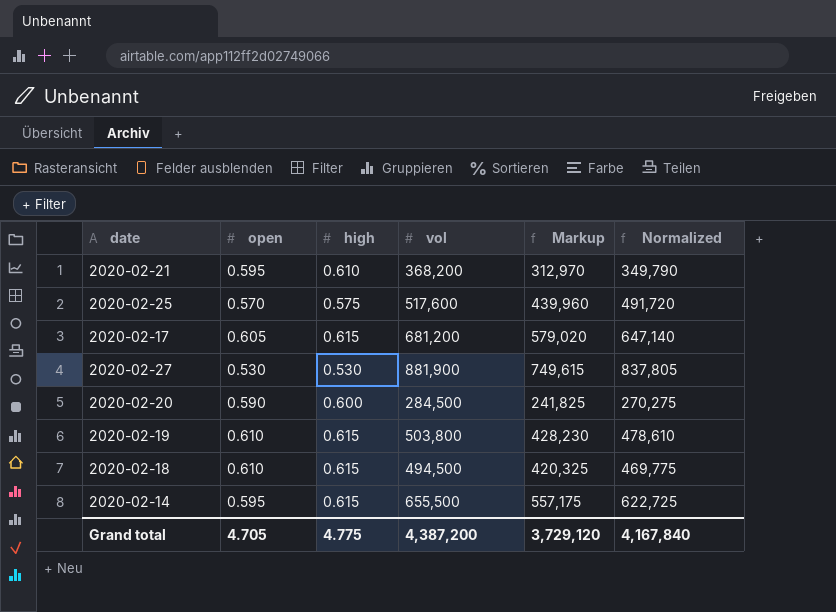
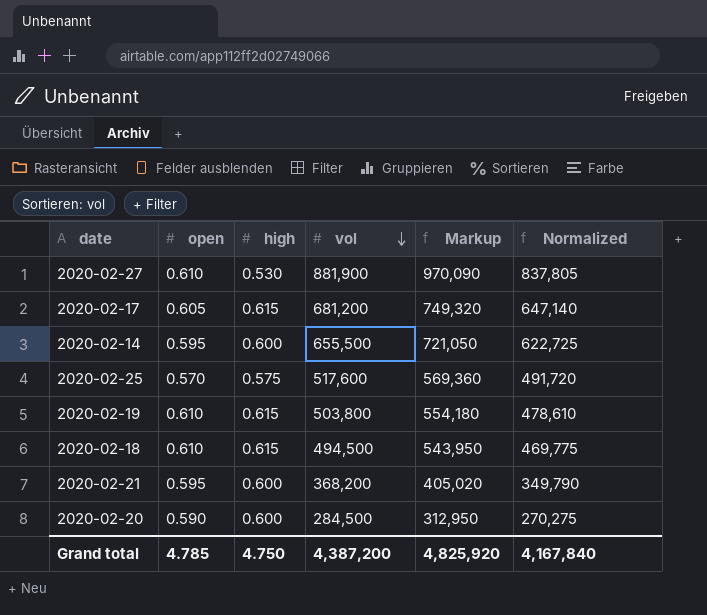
row order: none -> vol descending
column Markup | formula: [vol] * 0.85 -> [vol] * 1.1
2020-02-27 | open: 0.530 -> 0.610
2020-02-14 | high: 0.615 -> 0.600
2020-02-21 | high: 0.610 -> 0.600
Grand total | open: 4.705 -> 4.785
Grand total | high: 4.775 -> 4.750
Grand total | Markup: 3,729,120 -> 4,825,920

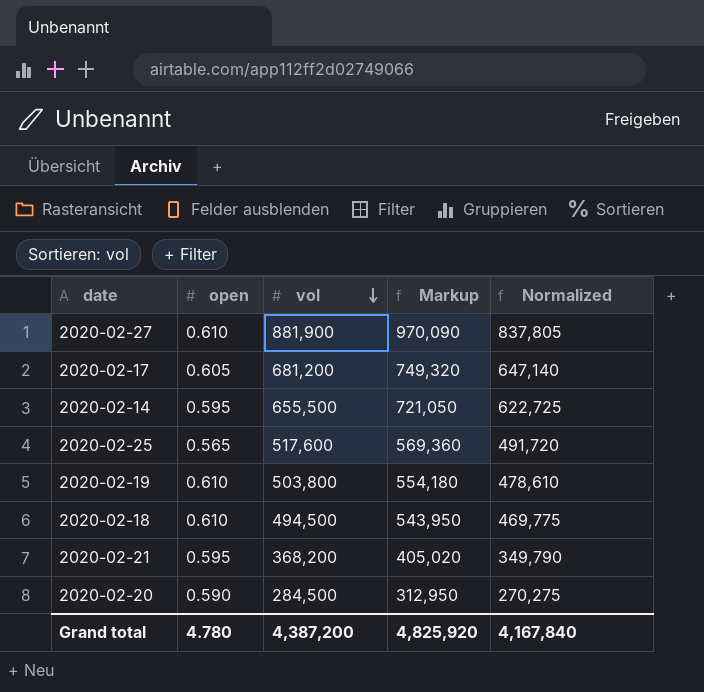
column high | position: 3 -> none
2020-02-25 | open: 0.570 -> 0.565
Grand total | open: 4.785 -> 4.780

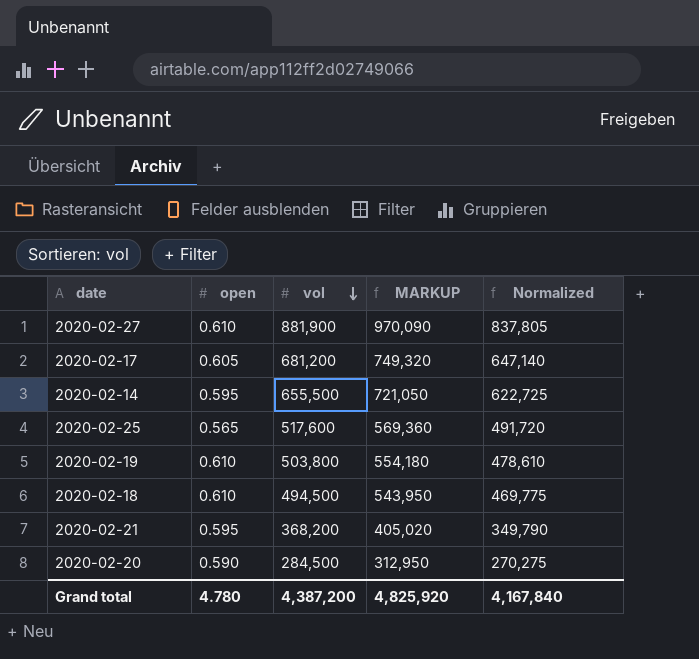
column name: Markup -> MARKUP

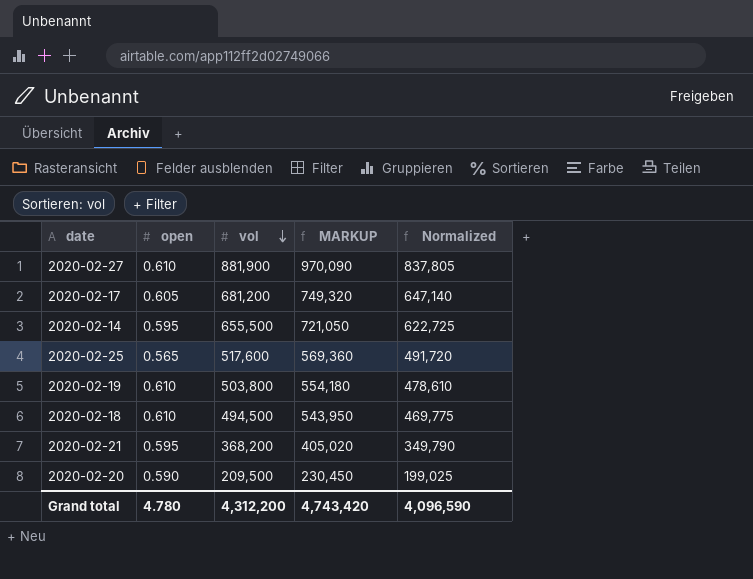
2020-02-20 | vol: 284,500 -> 209,500
2020-02-20 | MARKUP: 312,950 -> 230,450
2020-02-20 | Normalized: 270,275 -> 199,025
Grand total | vol: 4,387,200 -> 4,312,200
Grand total | MARKUP: 4,825,920 -> 4,743,420
Grand total | Normalized: 4,167,840 -> 4,096,590

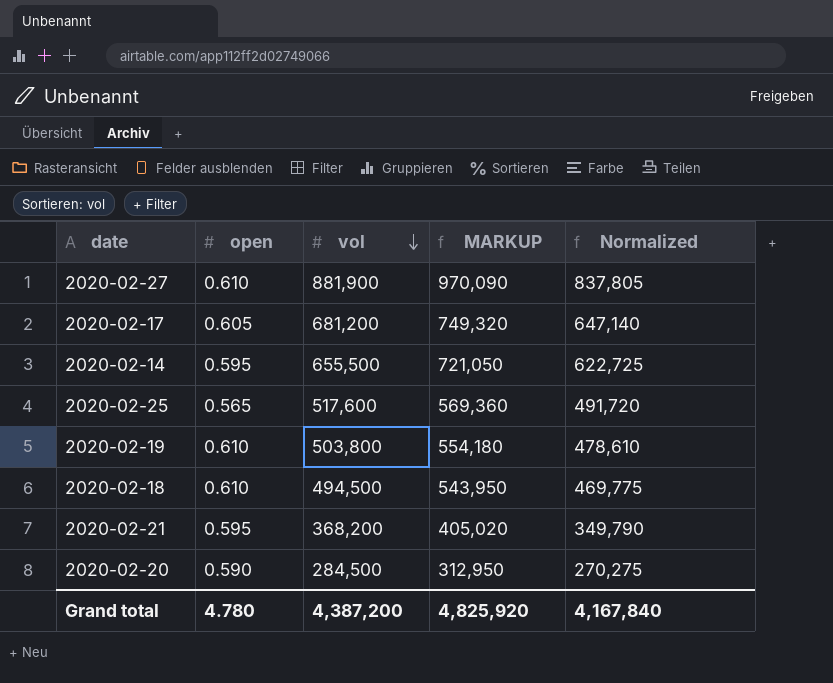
2020-02-20 | vol: 209,500 -> 284,500
2020-02-20 | MARKUP: 230,450 -> 312,950
2020-02-20 | Normalized: 199,025 -> 270,275
Grand total | vol: 4,312,200 -> 4,387,200
Grand total | MARKUP: 4,743,420 -> 4,825,920
Grand total | Normalized: 4,096,590 -> 4,167,840

